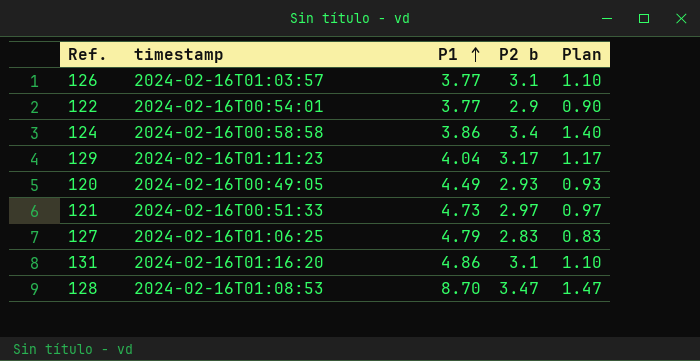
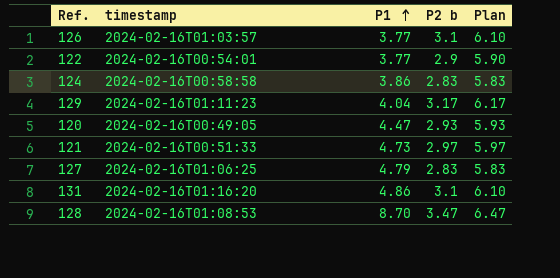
column Plan | formula: [P2 b] - 2 -> [P2 b] + 3
124 | P2 b: 3.4 -> 2.83
120 | P1: 4.49 -> 4.47

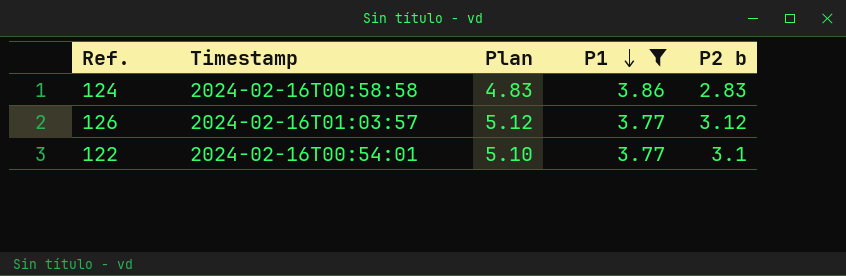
filter: none -> P1 <= 3.86
row order: P1 ascending -> P1 descending
column name: timestamp -> Timestamp
column Plan | formula: [P2 b] + 3 -> [P2 b] + 2
column Plan | position: 5 -> 3
126 | P2 b: 3.1 -> 3.12
122 | P2 b: 2.9 -> 3.1

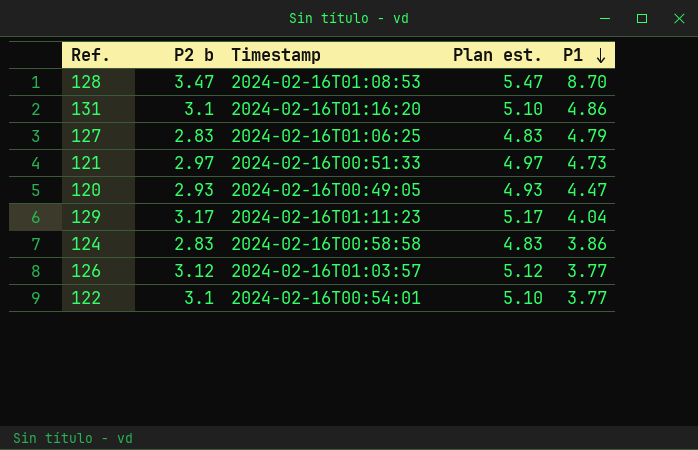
filter: P1 <= 3.86 -> none
column P2 b | position: 5 -> 2
column name: Plan -> Plan est.

